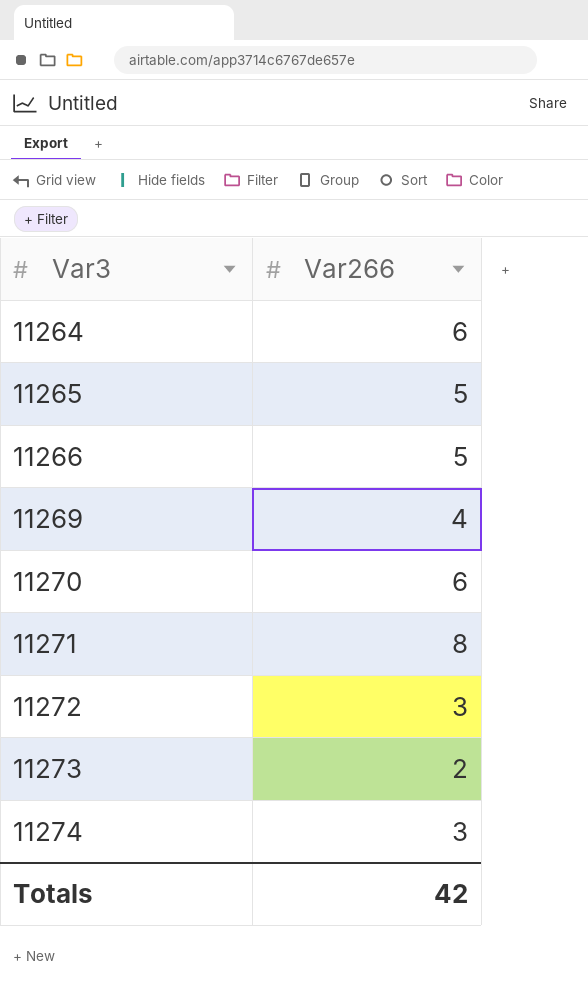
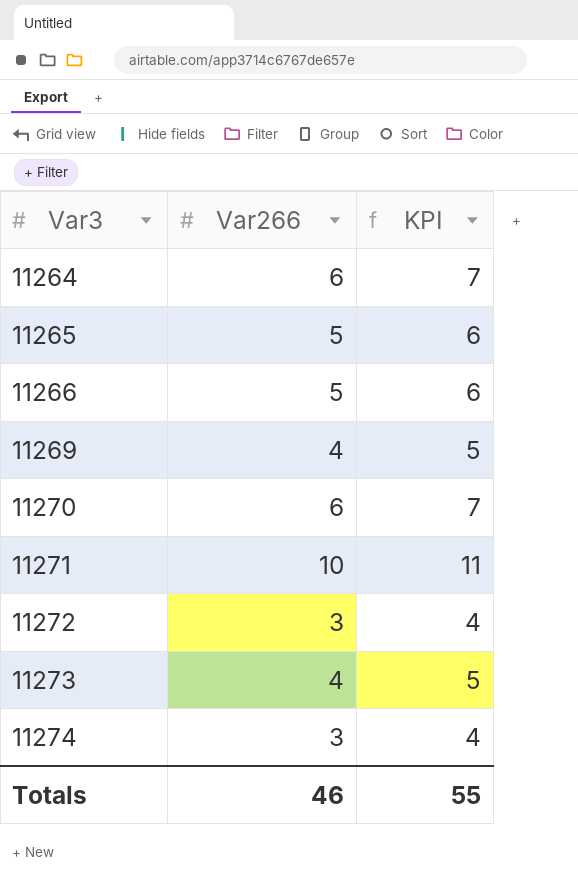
column KPI | formula: none -> [Var266] + 1
11271 | Var266: 8 -> 10
11273 | Var266: 2 -> 4
Totals | Var266: 42 -> 46

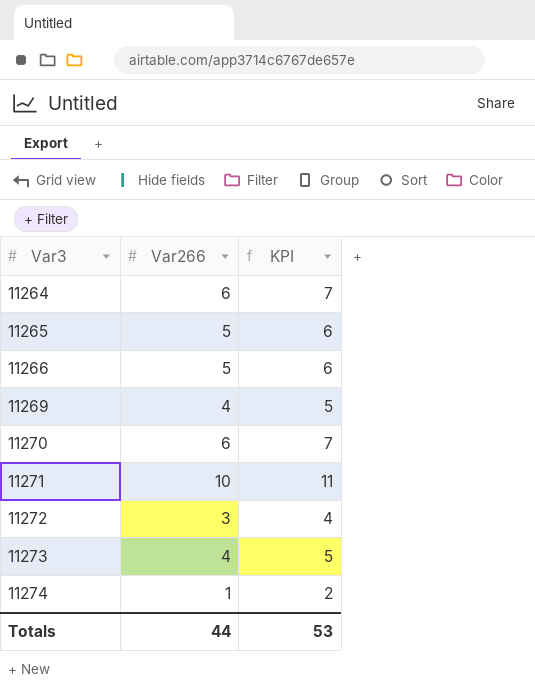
11274 | Var266: 3 -> 1
11274 | KPI: 4 -> 2
Totals | Var266: 46 -> 44
Totals | KPI: 55 -> 53

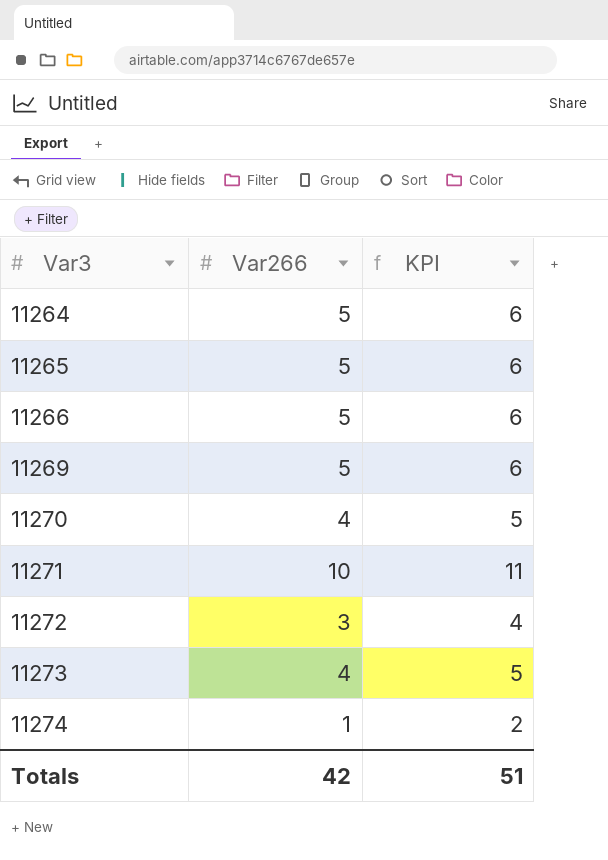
11264 | Var266: 6 -> 5
11264 | KPI: 7 -> 6
11269 | Var266: 4 -> 5
11269 | KPI: 5 -> 6
11270 | Var266: 6 -> 4
11270 | KPI: 7 -> 5
Totals | Var266: 44 -> 42
Totals | KPI: 53 -> 51

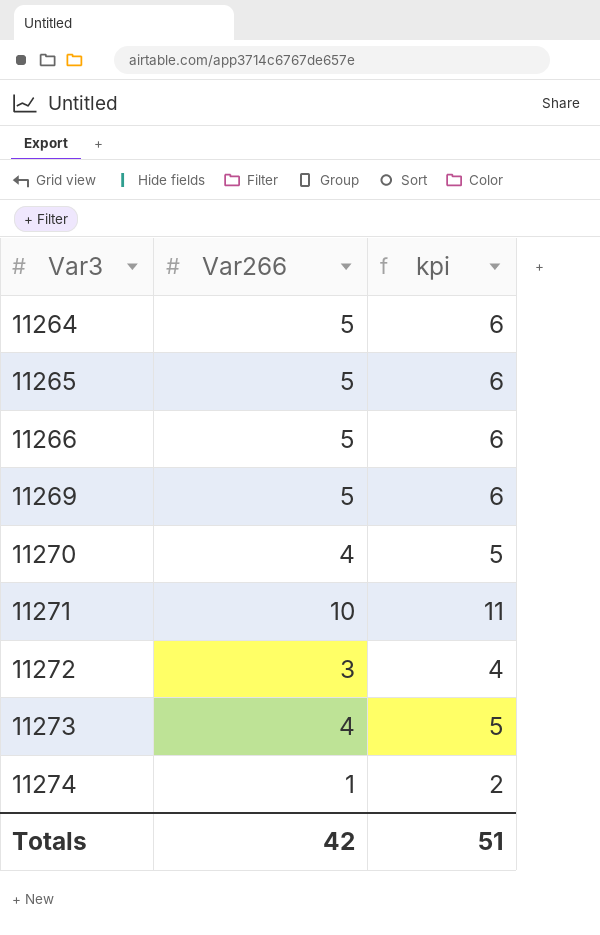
column name: KPI -> kpi

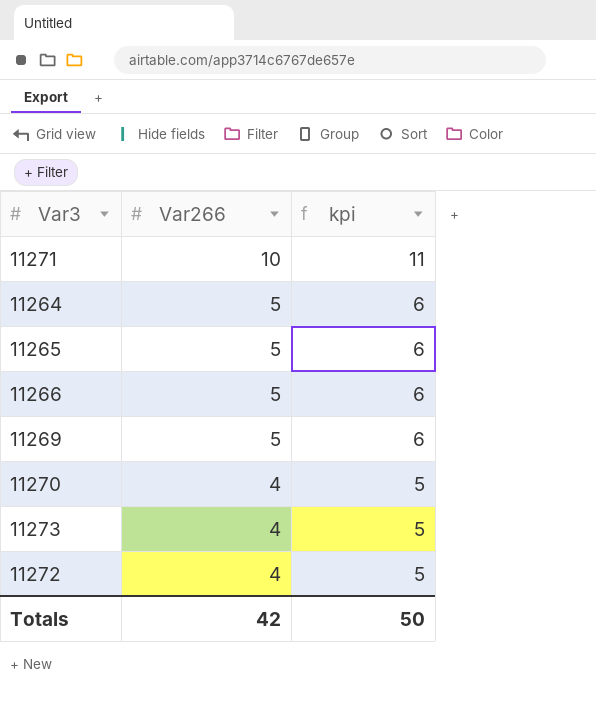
row order: Var3 ascending -> Var266 descending
row 11274: 1 | 2 -> none
11272 | Var266: 3 -> 4
11272 | kpi: 4 -> 5
Totals | kpi: 51 -> 50

